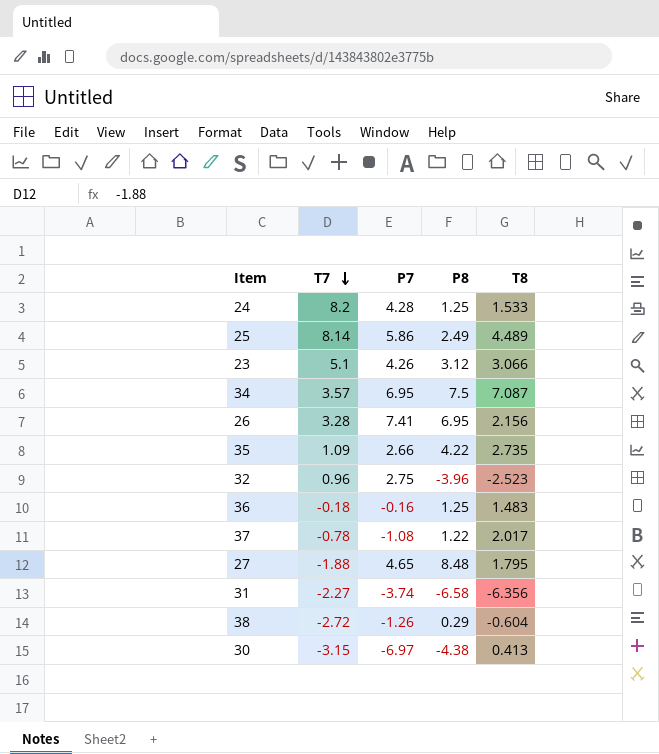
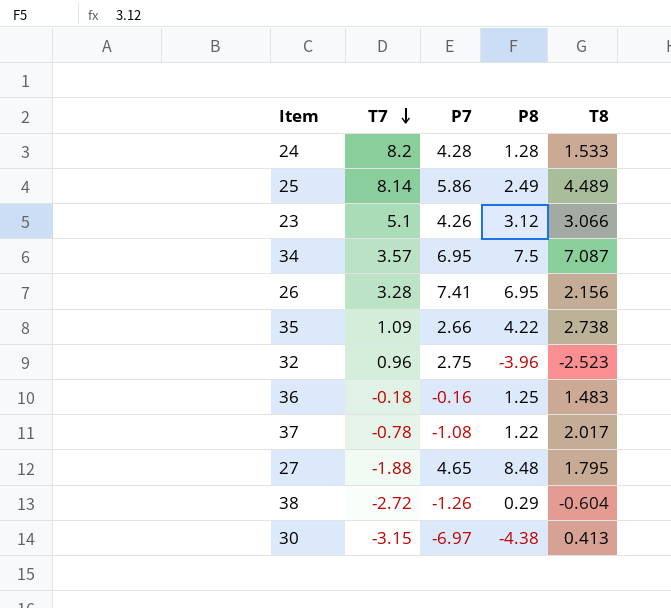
row 31: -2.27 | -3.74 | -6.58 | -6.356 -> none
24 | P8: 1.25 -> 1.28
35 | T8: 2.735 -> 2.738

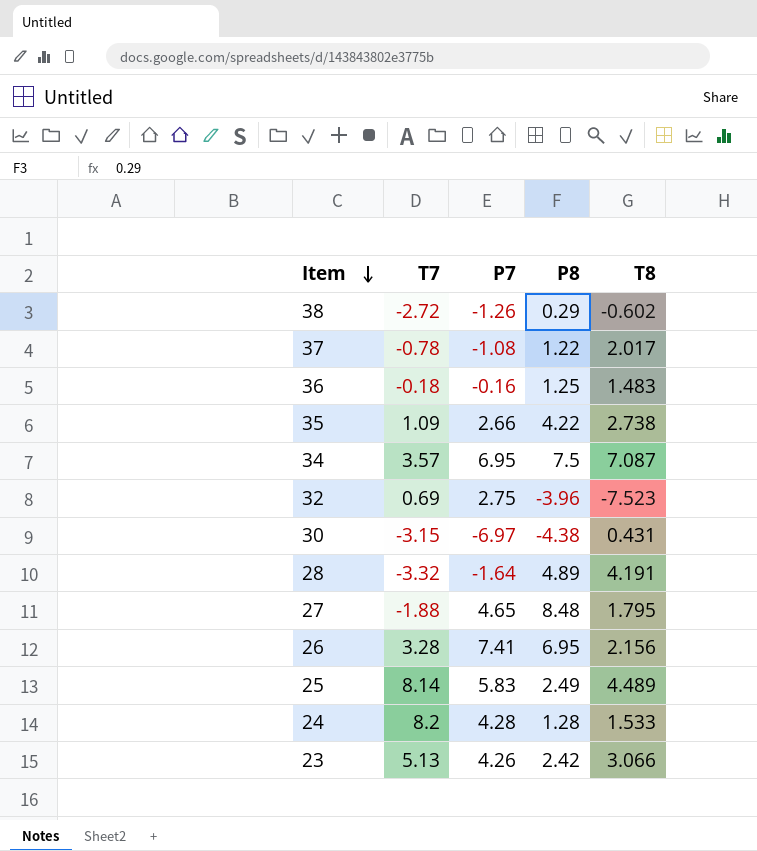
row order: T7 descending -> Item descending
38 | T8: -0.604 -> -0.602
32 | T7: 0.96 -> 0.69
32 | T8: -2.523 -> -7.523
30 | T8: 0.413 -> 0.431
row 28: none -> -3.32 | -1.64 | 4.89 | 4.191
25 | P7: 5.86 -> 5.83
23 | T7: 5.1 -> 5.13
23 | P8: 3.12 -> 2.42

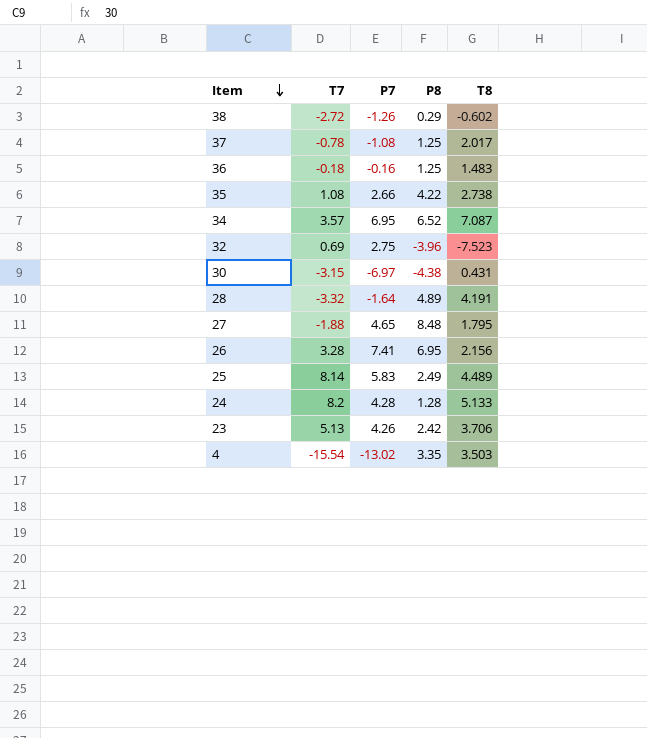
37 | P8: 1.22 -> 1.25
35 | T7: 1.09 -> 1.08
34 | P8: 7.5 -> 6.52
24 | T8: 1.533 -> 5.133
23 | T8: 3.066 -> 3.706
row 4: none -> -15.54 | -13.02 | 3.35 | 3.503

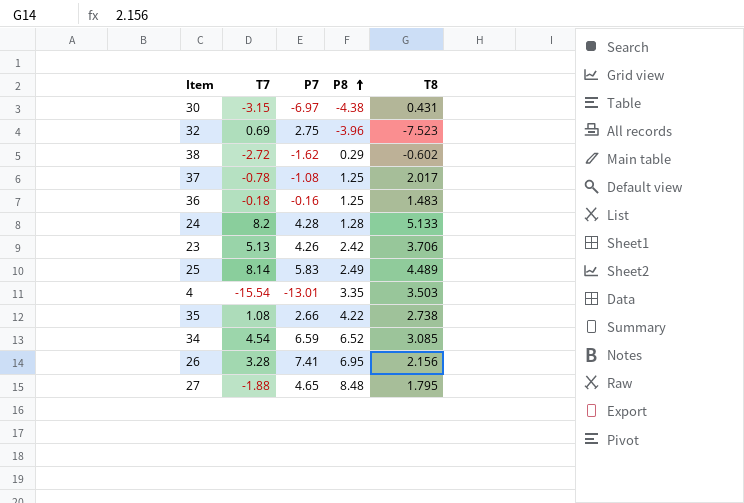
row order: Item descending -> P8 ascending
row 28: -3.32 | -1.64 | 4.89 | 4.191 -> none
38 | P7: -1.26 -> -1.62
4 | P7: -13.02 -> -13.01
34 | T7: 3.57 -> 4.54
34 | P7: 6.95 -> 6.59
34 | T8: 7.087 -> 3.085

